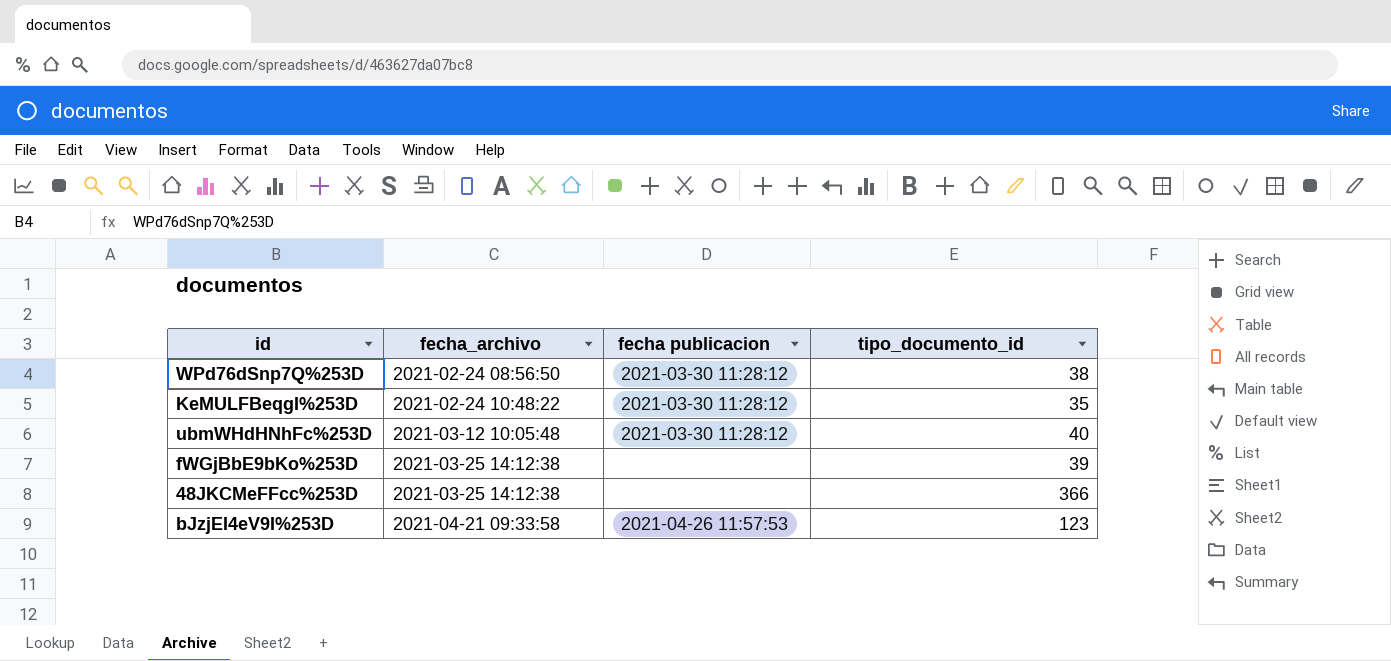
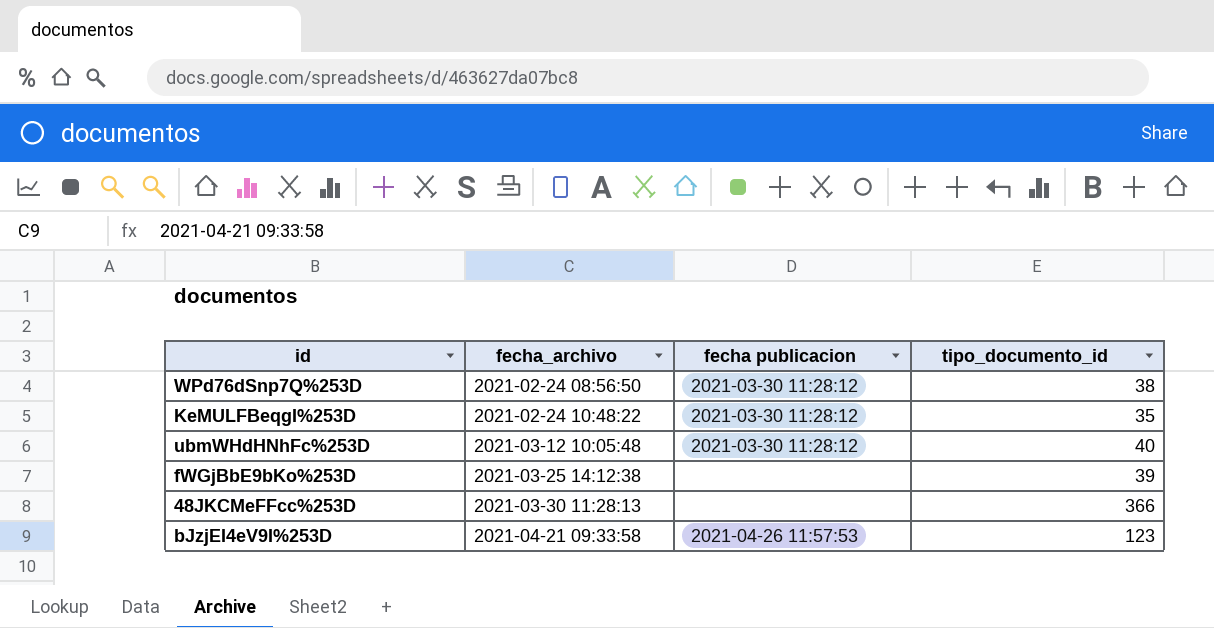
48JKCMeFFcc%253D | fecha_archivo: 2021-03-25 14:12:38 -> 2021-03-30 11:28:13

